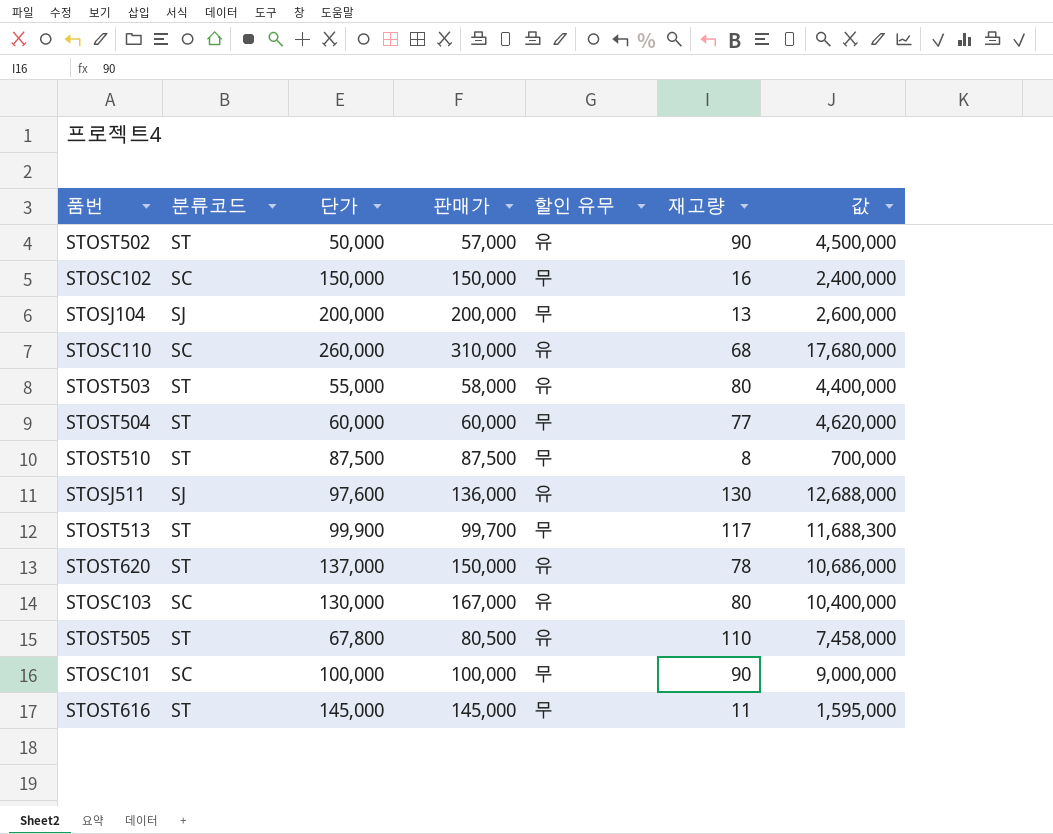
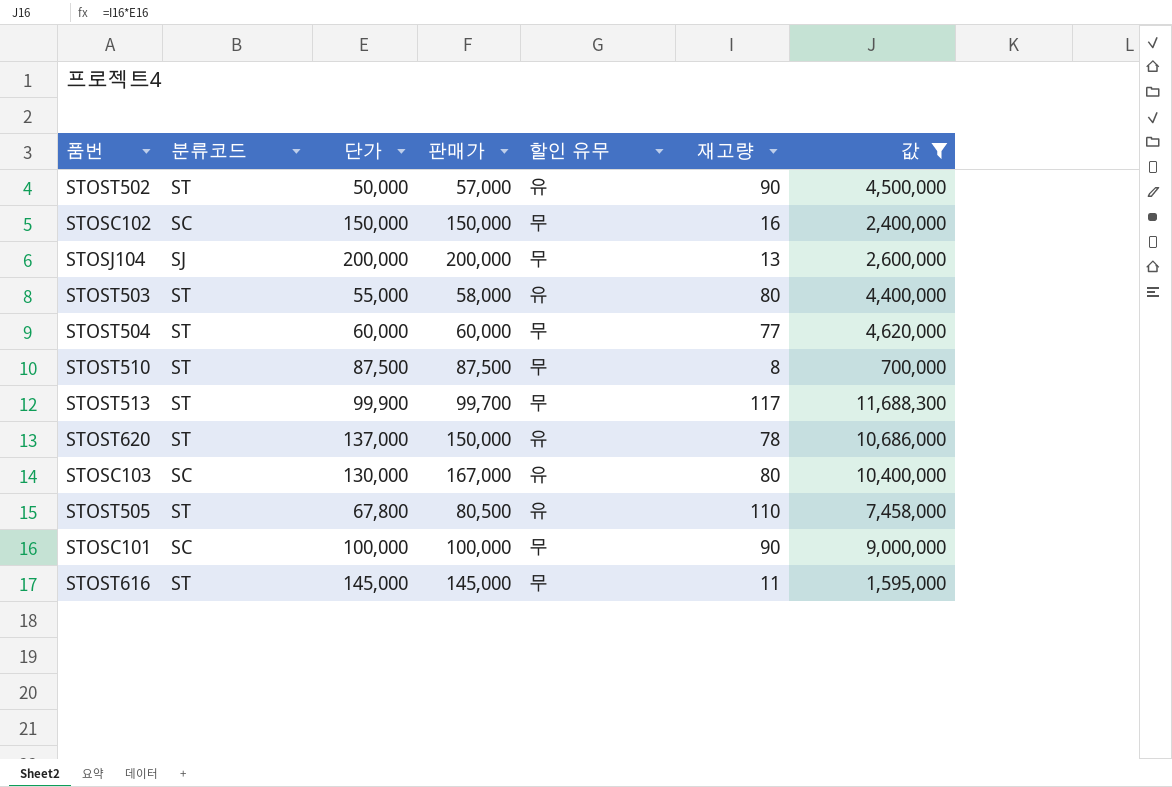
filter: none -> 값 <= 11,688,300

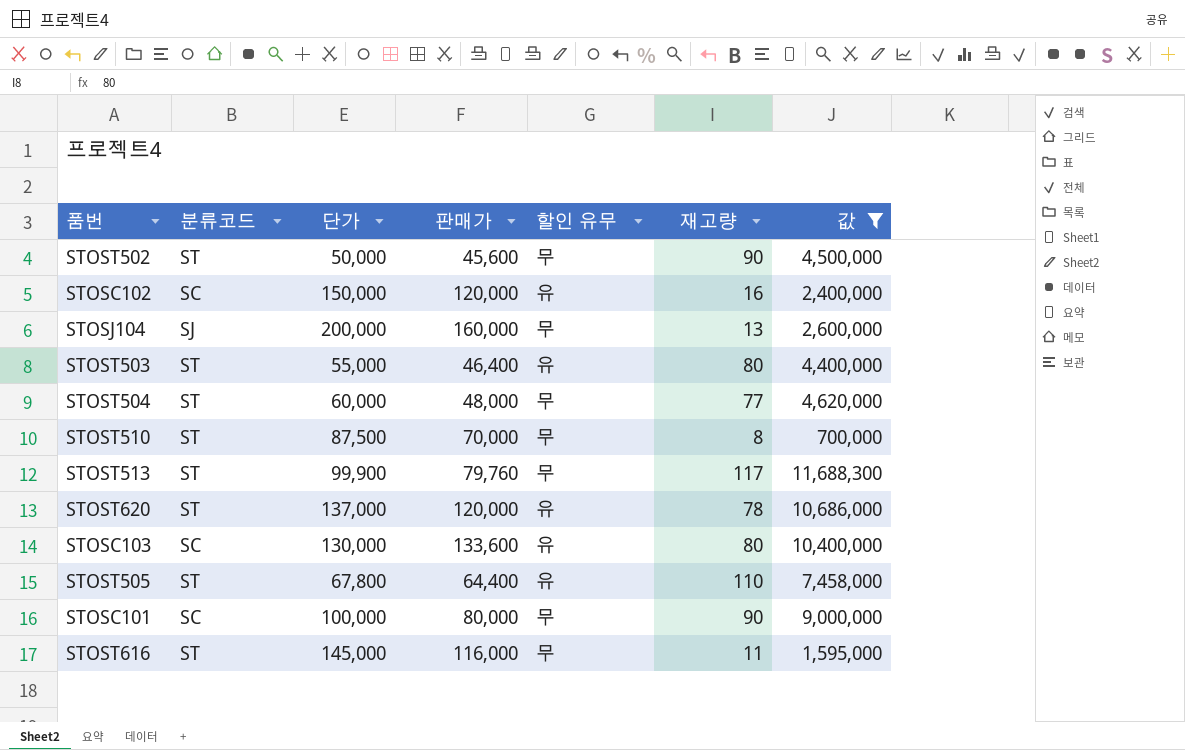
STOST502 | 판매가: 57,000 -> 45,600
STOST502 | 할인 유무: 유 -> 무
STOSC102 | 판매가: 150,000 -> 120,000
STOSC102 | 할인 유무: 무 -> 유
STOSJ104 | 판매가: 200,000 -> 160,000
STOST503 | 판매가: 58,000 -> 46,400
STOST504 | 판매가: 60,000 -> 48,000
STOST510 | 판매가: 87,500 -> 70,000
STOST513 | 판매가: 99,700 -> 79,760
STOST620 | 판매가: 150,000 -> 120,000
STOSC103 | 판매가: 167,000 -> 133,600
STOST505 | 판매가: 80,500 -> 64,400
STOSC101 | 판매가: 100,000 -> 80,000
STOST616 | 판매가: 145,000 -> 116,000

